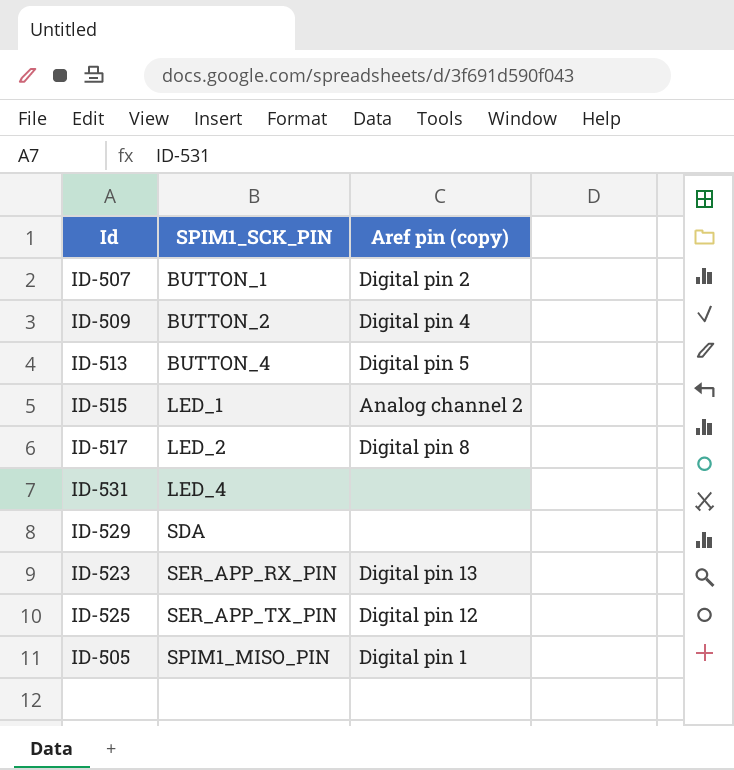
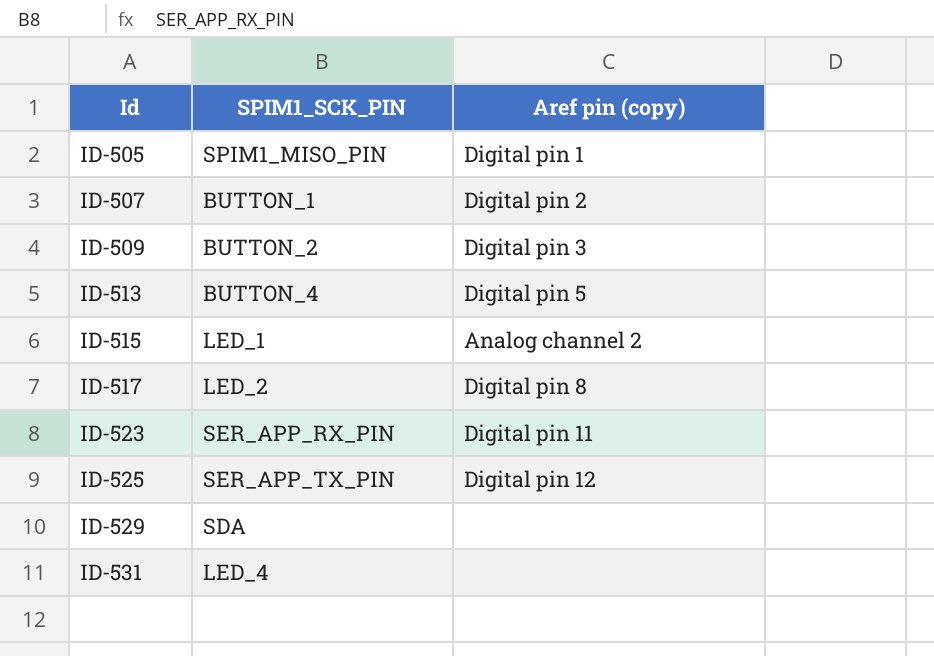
row order: SPIM1_SCK_PIN ascending -> Id ascending
ID-509 | Aref pin (copy): Digital pin 4 -> Digital pin 3
ID-523 | Aref pin (copy): Digital pin 13 -> Digital pin 11

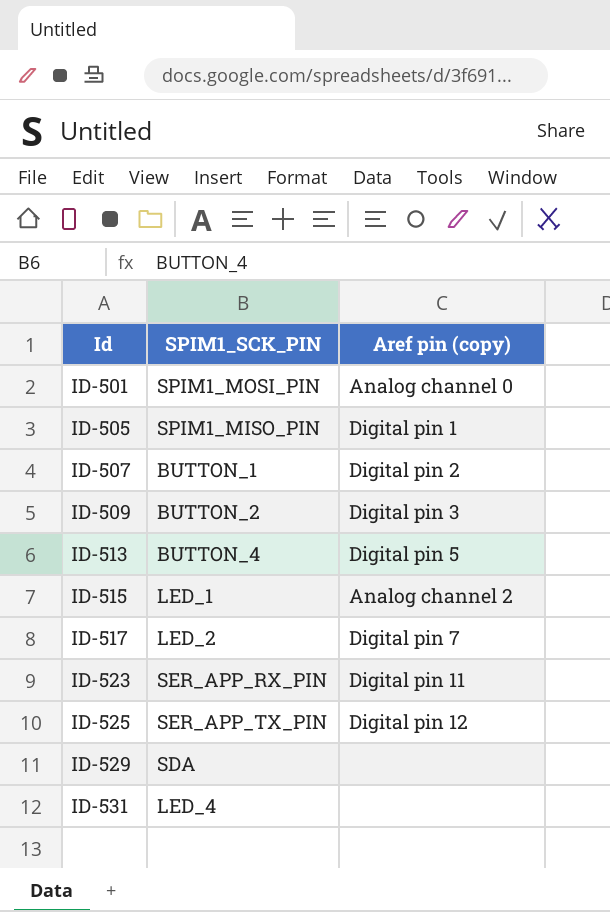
row ID-501: none -> SPIM1_MOSI_PIN | Analog channel 0
ID-517 | Aref pin (copy): Digital pin 8 -> Digital pin 7

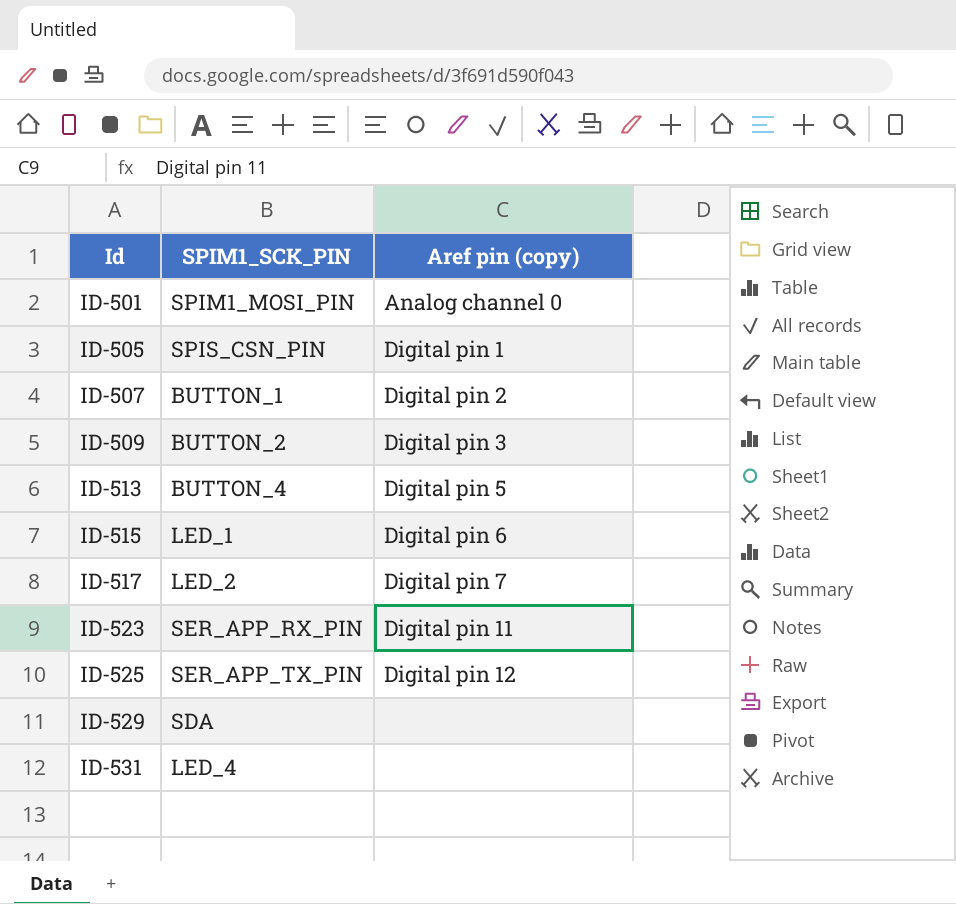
ID-505 | SPIM1_SCK_PIN: SPIM1_MISO_PIN -> SPIS_CSN_PIN
ID-515 | Aref pin (copy): Analog channel 2 -> Digital pin 6

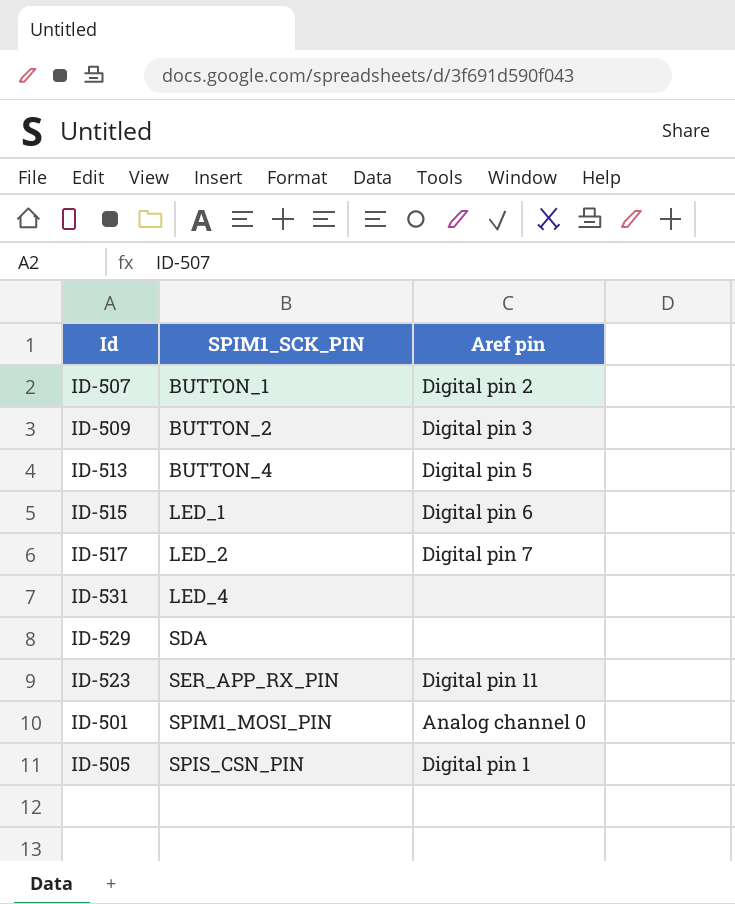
row order: Id ascending -> SPIM1_SCK_PIN ascending
column name: Aref pin (copy) -> Aref pin
row ID-525: SER_APP_TX_PIN | Digital pin 12 -> none

